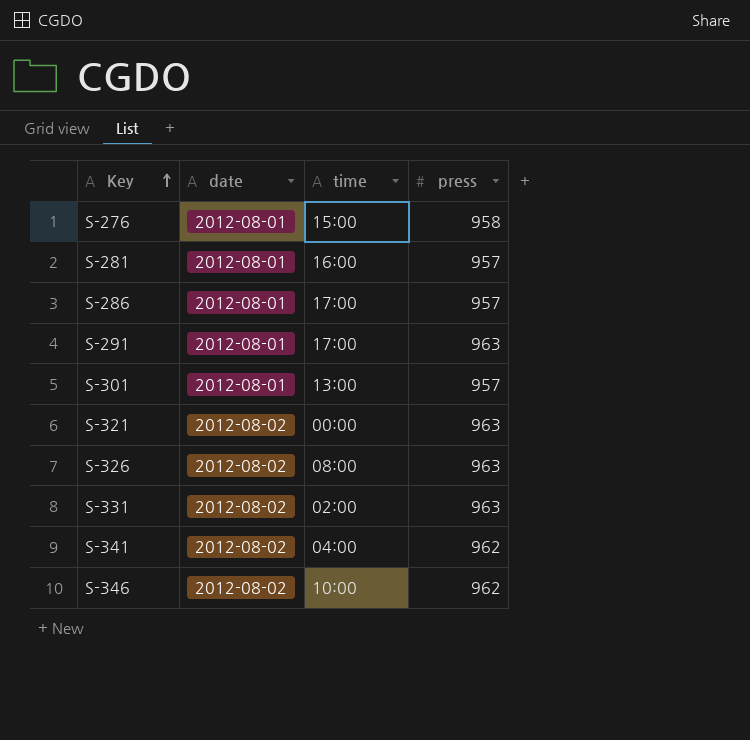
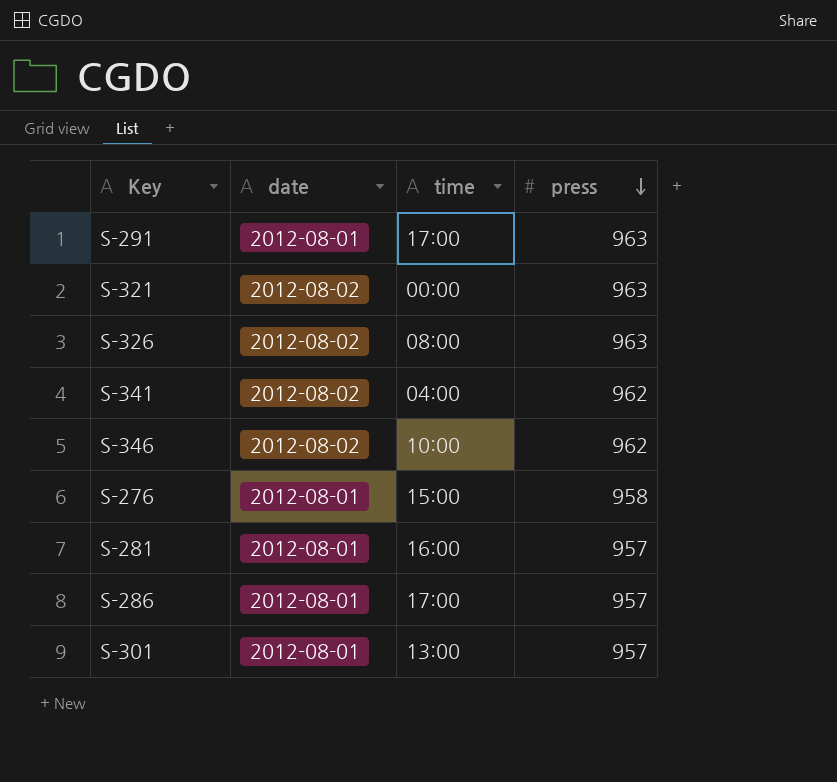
row order: Key ascending -> press descending
row S-331: 2012-08-02 | 02:00 | 963 -> none

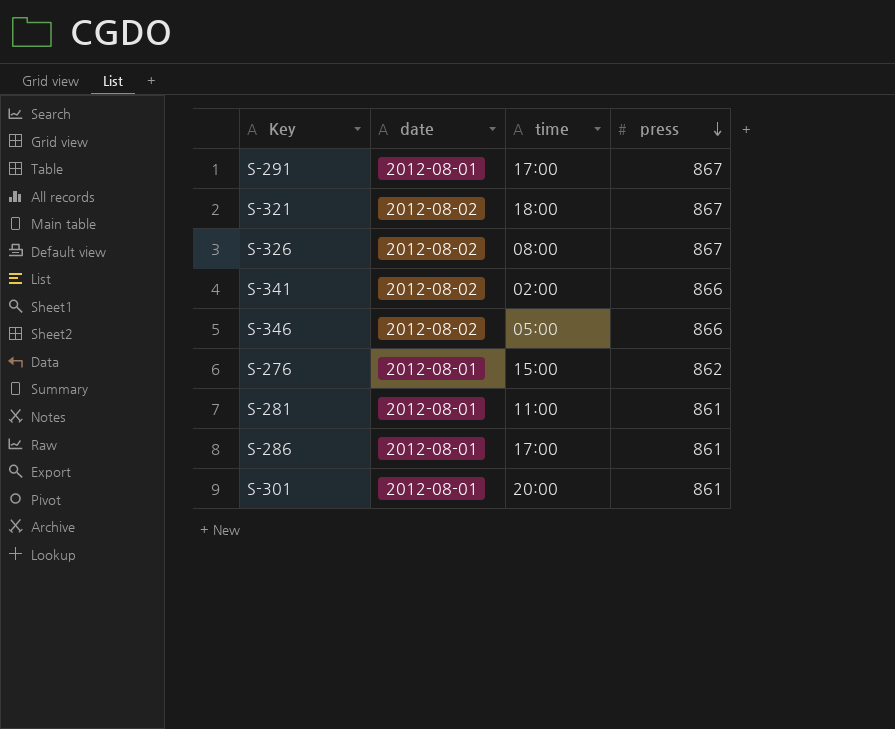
S-291 | press: 963 -> 867
S-321 | time: 00:00 -> 18:00
S-321 | press: 963 -> 867
S-326 | press: 963 -> 867
S-341 | time: 04:00 -> 02:00
S-341 | press: 962 -> 866
S-346 | time: 10:00 -> 05:00
S-346 | press: 962 -> 866
S-276 | press: 958 -> 862
S-281 | time: 16:00 -> 11:00
S-281 | press: 957 -> 861
S-286 | press: 957 -> 861
S-301 | time: 13:00 -> 20:00
S-301 | press: 957 -> 861

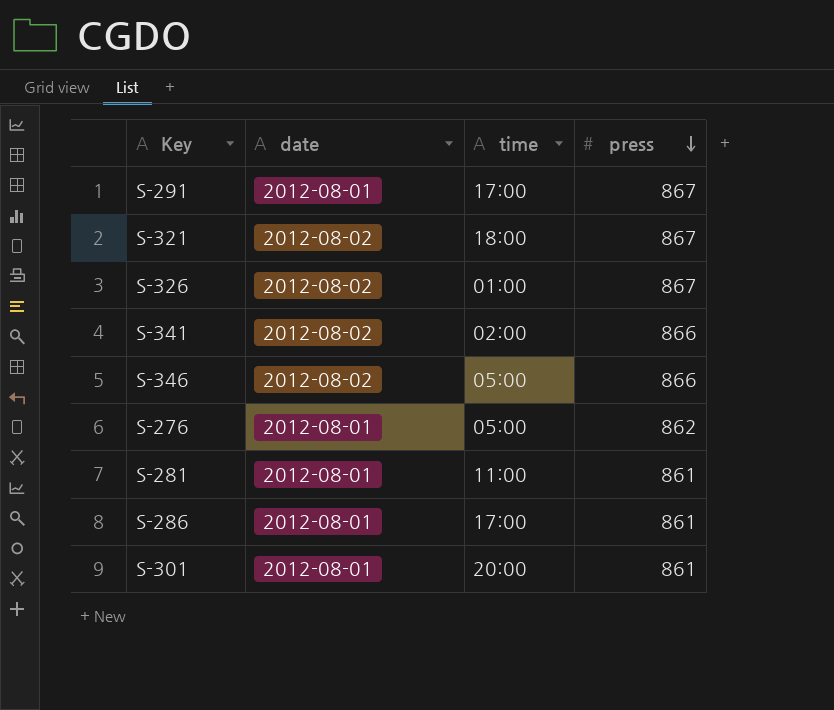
S-326 | time: 08:00 -> 01:00
S-276 | time: 15:00 -> 05:00

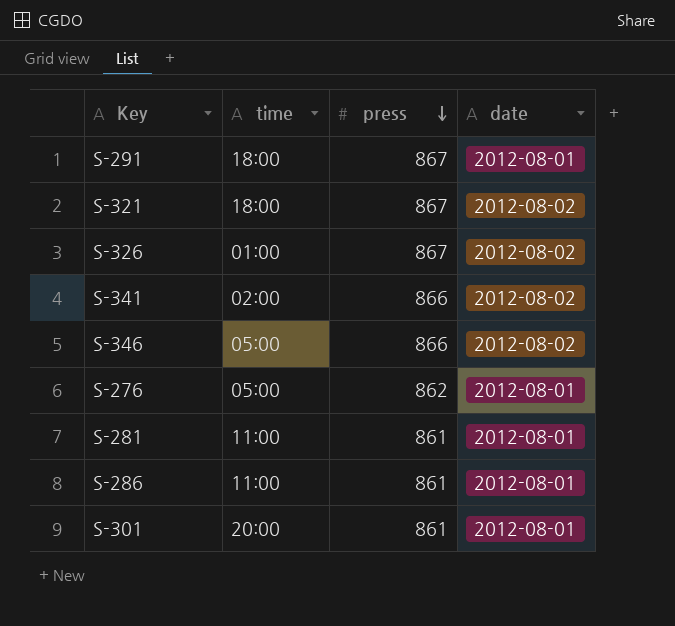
column date | position: 2 -> 4
S-291 | time: 17:00 -> 18:00
S-286 | time: 17:00 -> 11:00

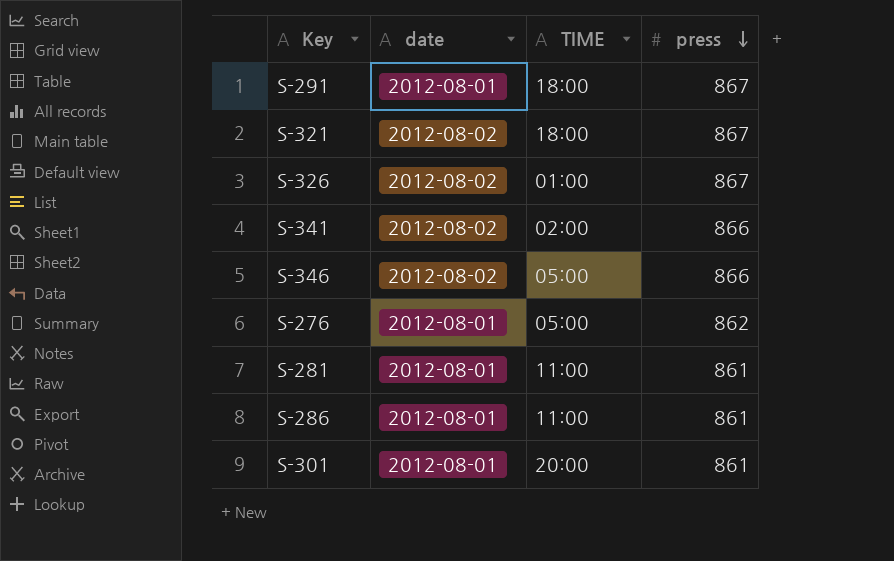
column date | position: 4 -> 2
column name: time -> TIME

